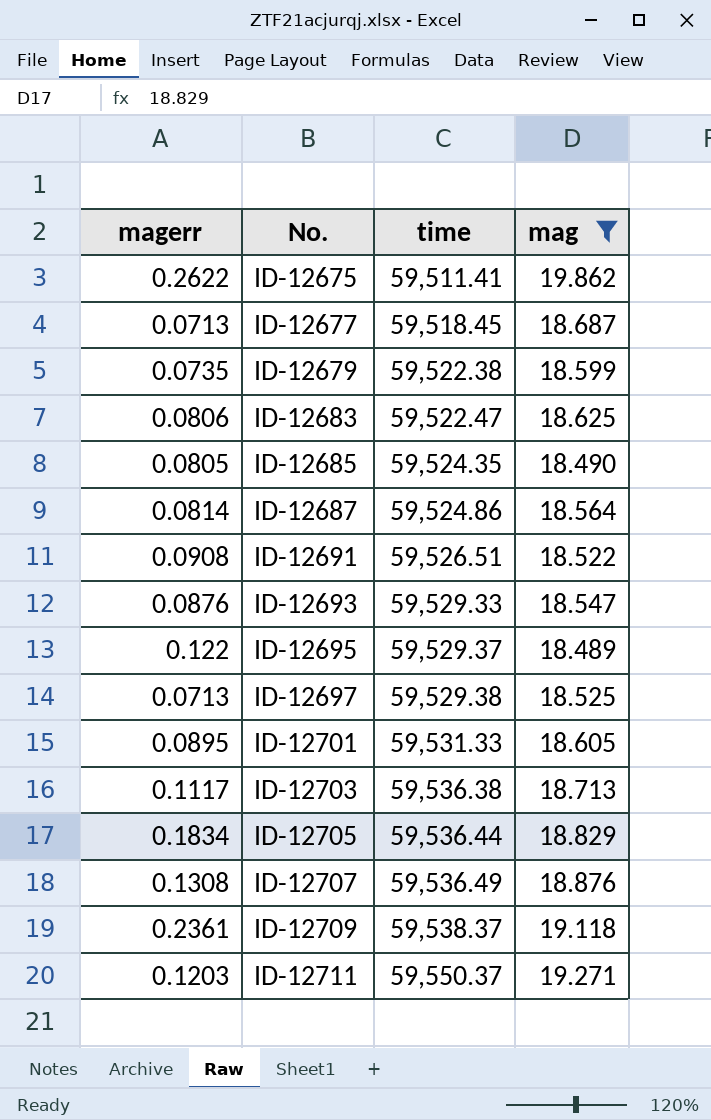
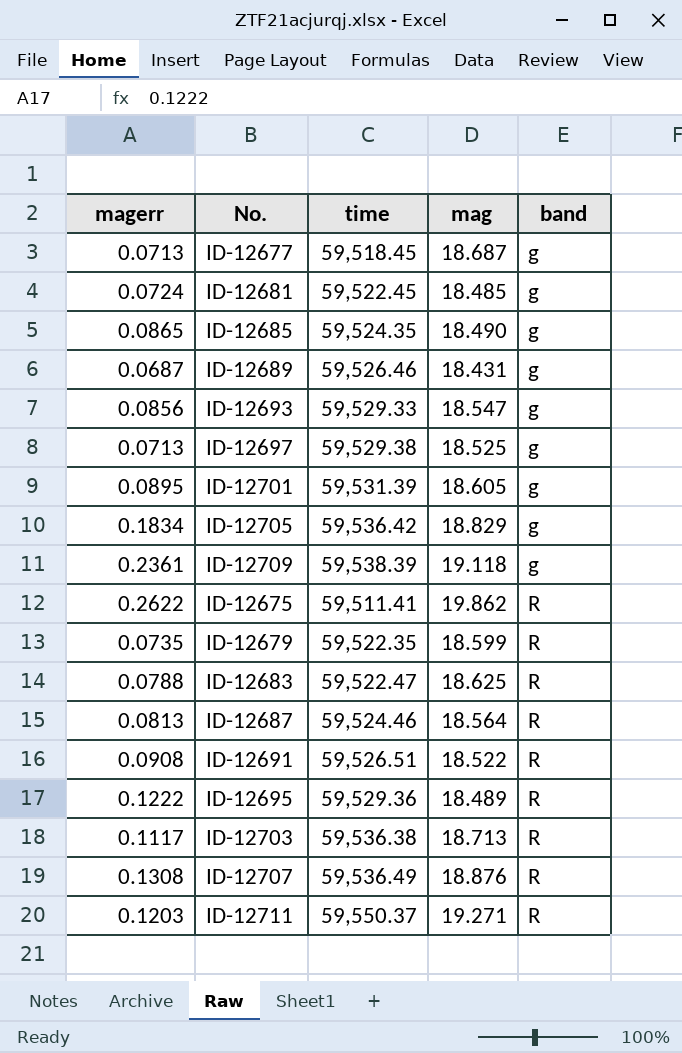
filter: mag >= 18.489 -> none
row order: No. ascending -> band ascending
column band | position: none -> 5
ID-12685 | magerr: 0.0805 -> 0.0865
ID-12693 | magerr: 0.0876 -> 0.0856
ID-12701 | time: 59,531.33 -> 59,531.39
ID-12705 | time: 59,536.44 -> 59,536.42
ID-12709 | time: 59,538.37 -> 59,538.39
ID-12679 | time: 59,522.38 -> 59,522.35
ID-12683 | magerr: 0.0806 -> 0.0788
ID-12687 | magerr: 0.0814 -> 0.0813
ID-12687 | time: 59,524.86 -> 59,524.46
ID-12695 | magerr: 0.122 -> 0.1222
ID-12695 | time: 59,529.37 -> 59,529.36

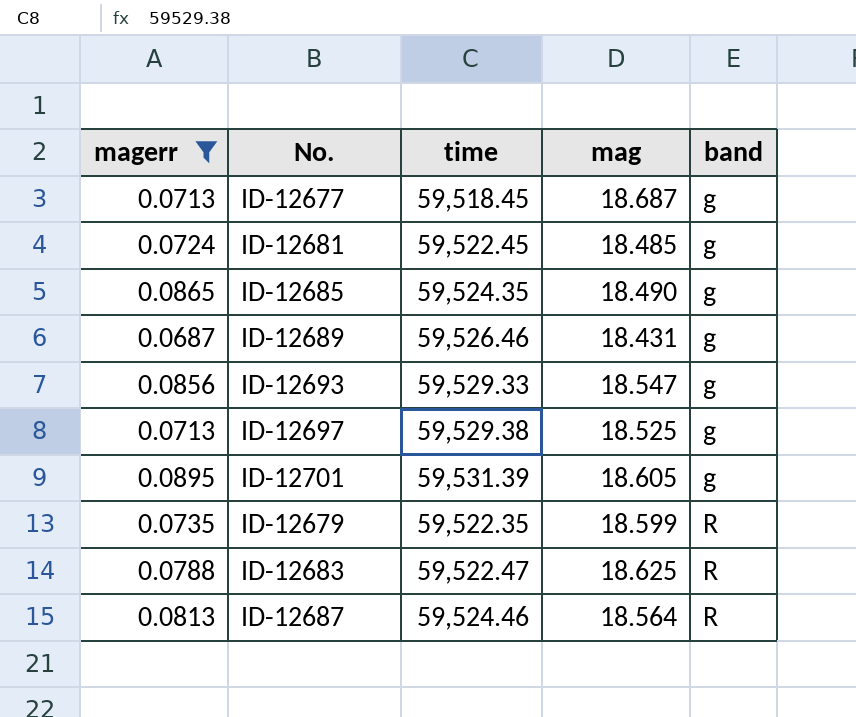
filter: none -> magerr <= 0.0895

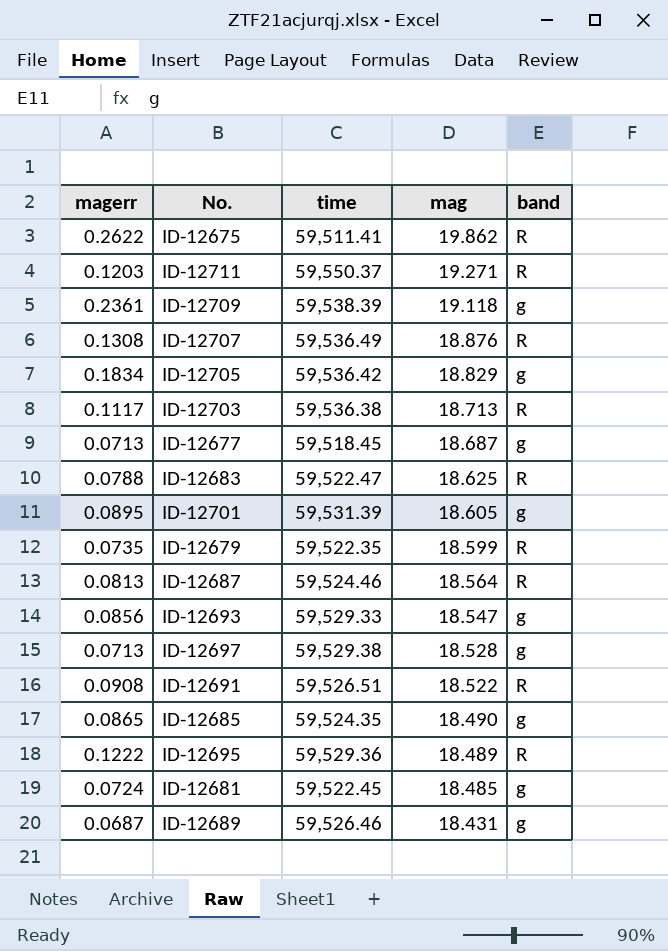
filter: magerr <= 0.0895 -> none
row order: band ascending -> mag descending
ID-12697 | mag: 18.525 -> 18.528

